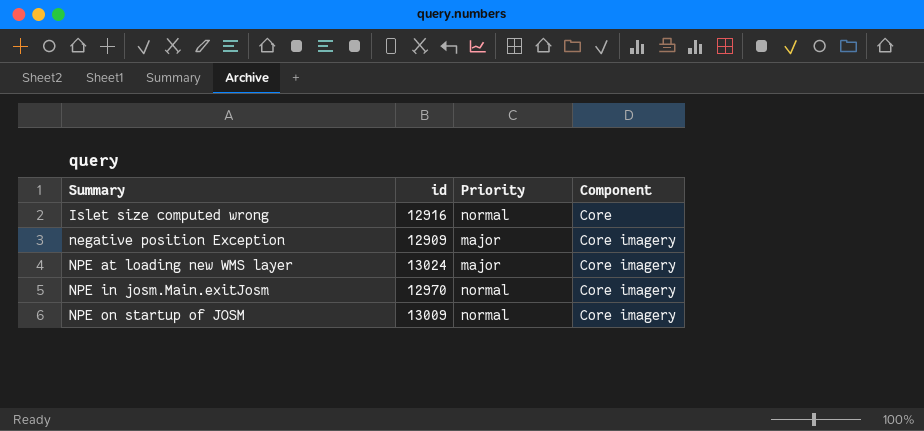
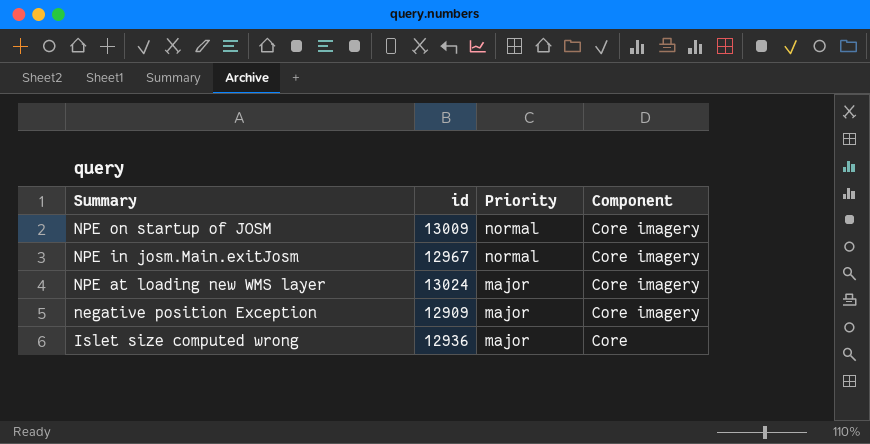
row order: Summary ascending -> Summary descending
NPE in josm.Main.exitJosm | id: 12970 -> 12967
Islet size computed wrong | id: 12916 -> 12936
Islet size computed wrong | Priority: normal -> major

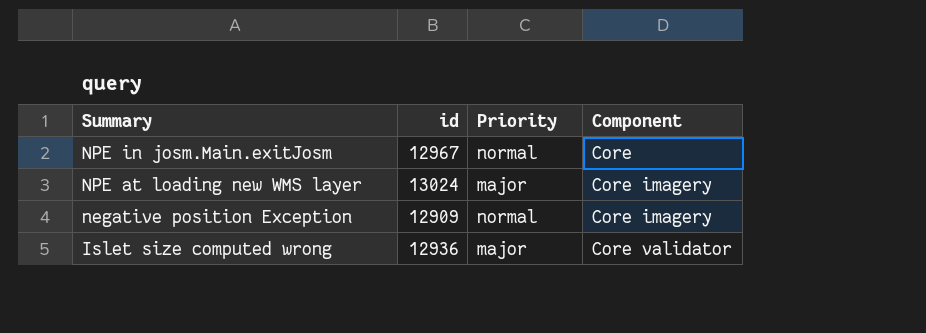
row NPE on startup of JOSM: 13009 | normal | Core imagery -> none
NPE in josm.Main.exitJosm | Component: Core imagery -> Core
negative position Exception | Priority: major -> normal
Islet size computed wrong | Component: Core -> Core validator

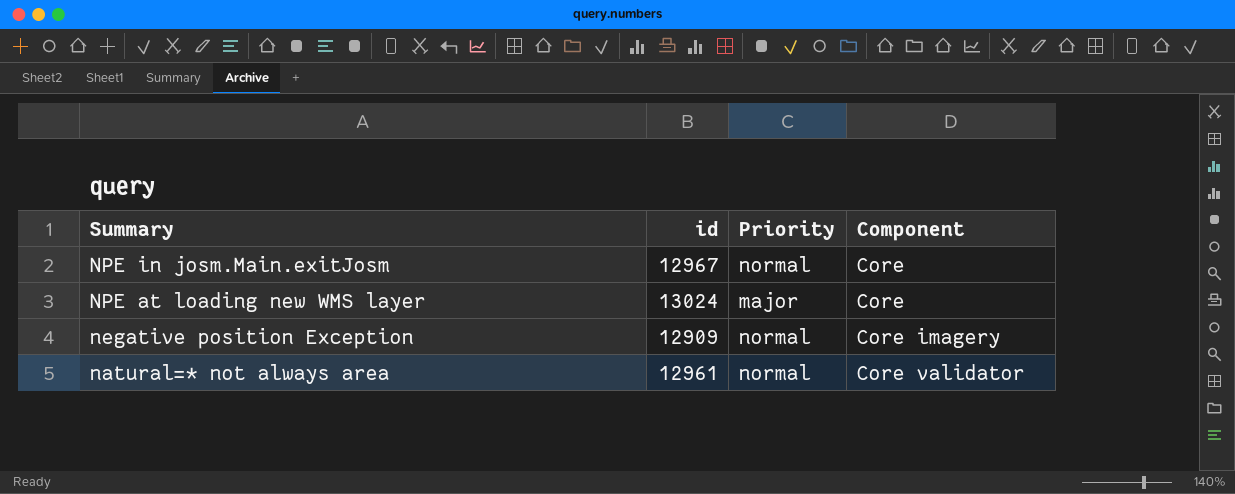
row Islet size computed wrong: 12936 | major | Core validator -> none
NPE at loading new WMS layer | Component: Core imagery -> Core
row natural=* not always area: none -> 12961 | normal | Core validator

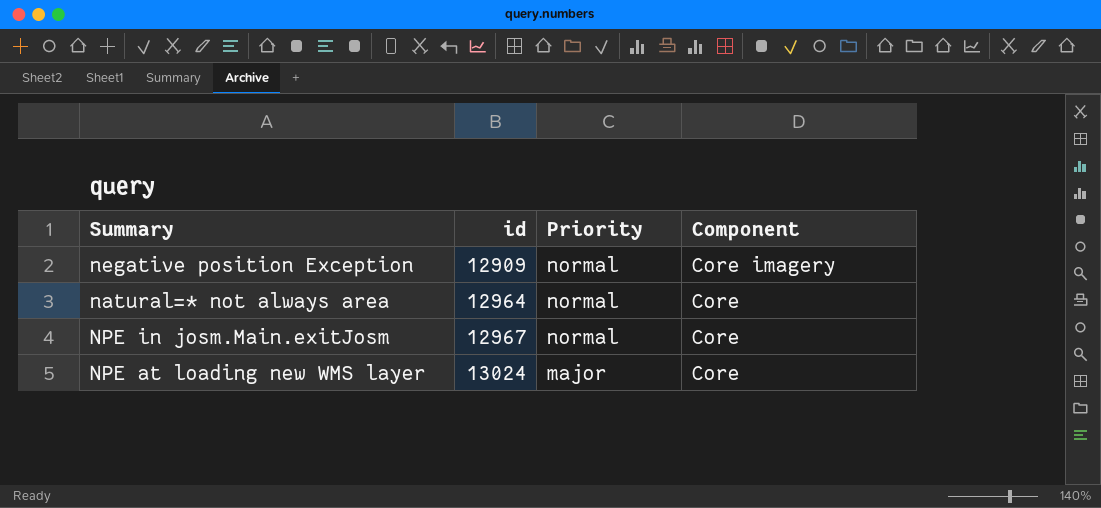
row order: Summary descending -> id ascending
natural=* not always area | id: 12961 -> 12964
natural=* not always area | Component: Core validator -> Core

